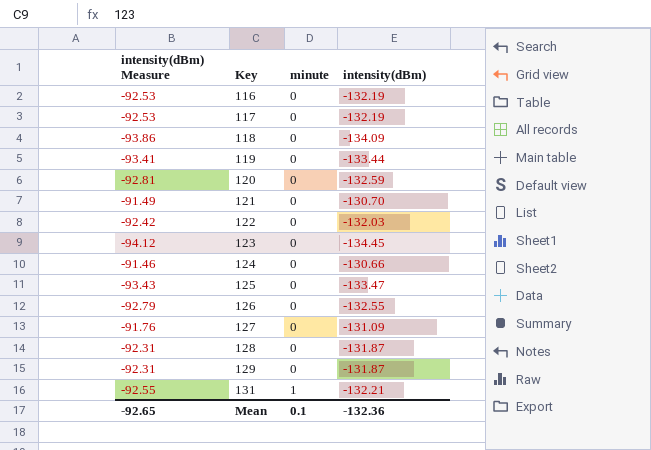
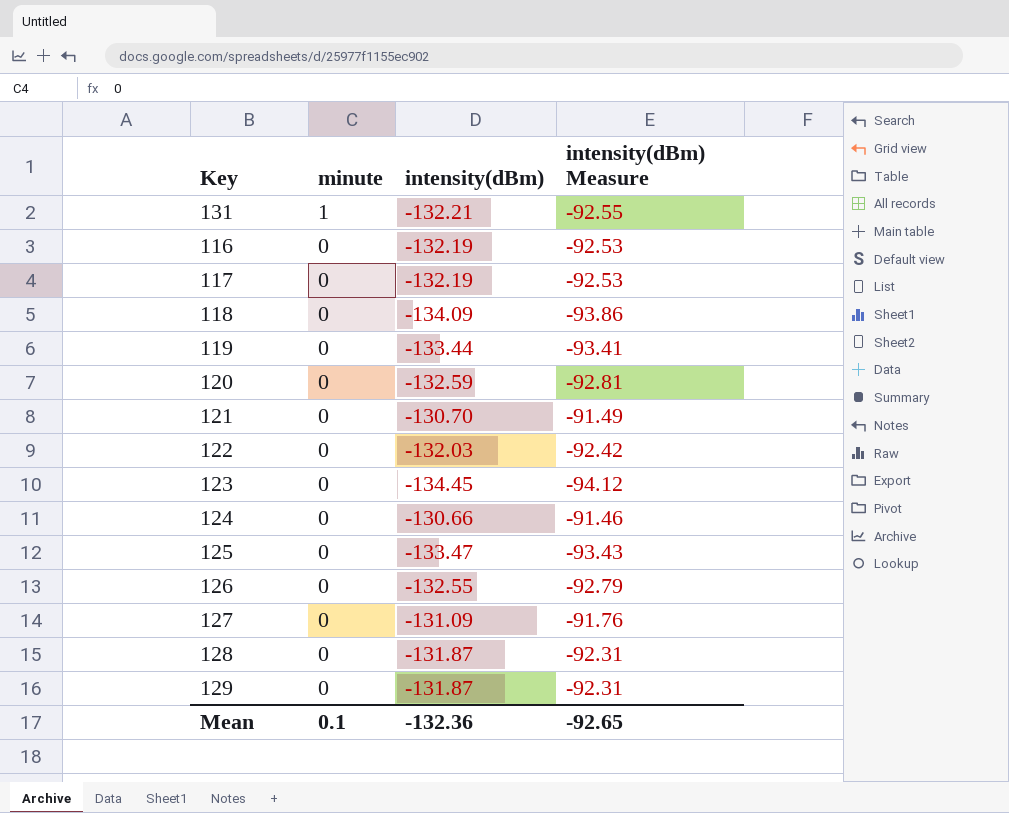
row order: Key ascending -> minute descending
column intensity(dBm) Measure | position: 1 -> 4

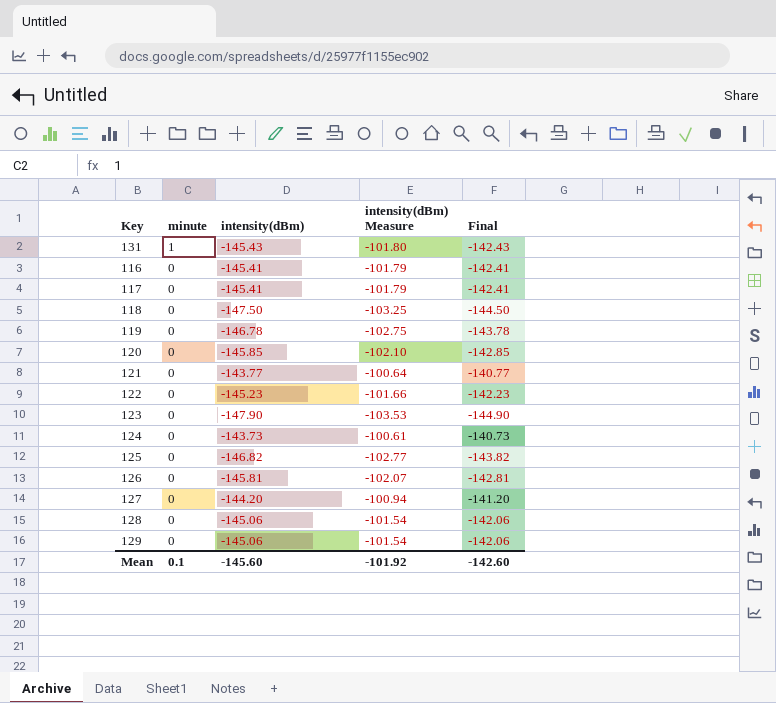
column Final | formula: none -> [intensity(dBm)] + 3
131 | intensity(dBm): -132.21 -> -145.43
131 | intensity(dBm) Measure: -92.55 -> -101.80
116 | intensity(dBm): -132.19 -> -145.41
116 | intensity(dBm) Measure: -92.53 -> -101.79
117 | intensity(dBm): -132.19 -> -145.41
117 | intensity(dBm) Measure: -92.53 -> -101.79
118 | intensity(dBm): -134.09 -> -147.50
118 | intensity(dBm) Measure: -93.86 -> -103.25
119 | intensity(dBm): -133.44 -> -146.78
119 | intensity(dBm) Measure: -93.41 -> -102.75
120 | intensity(dBm): -132.59 -> -145.85
120 | intensity(dBm) Measure: -92.81 -> -102.10
121 | intensity(dBm): -130.70 -> -143.77
121 | intensity(dBm) Measure: -91.49 -> -100.64
122 | intensity(dBm): -132.03 -> -145.23
122 | intensity(dBm) Measure: -92.42 -> -101.66
123 | intensity(dBm): -134.45 -> -147.90
123 | intensity(dBm) Measure: -94.12 -> -103.53
124 | intensity(dBm): -130.66 -> -143.73
124 | intensity(dBm) Measure: -91.46 -> -100.61
125 | intensity(dBm): -133.47 -> -146.82
125 | intensity(dBm) Measure: -93.43 -> -102.77
126 | intensity(dBm): -132.55 -> -145.81
126 | intensity(dBm) Measure: -92.79 -> -102.07
127 | intensity(dBm): -131.09 -> -144.20
127 | intensity(dBm) Measure: -91.76 -> -100.94
128 | intensity(dBm): -131.87 -> -145.06
128 | intensity(dBm) Measure: -92.31 -> -101.54
129 | intensity(dBm): -131.87 -> -145.06
129 | intensity(dBm) Measure: -92.31 -> -101.54
Mean | intensity(dBm): -132.36 -> -145.60
Mean | intensity(dBm) Measure: -92.65 -> -101.92

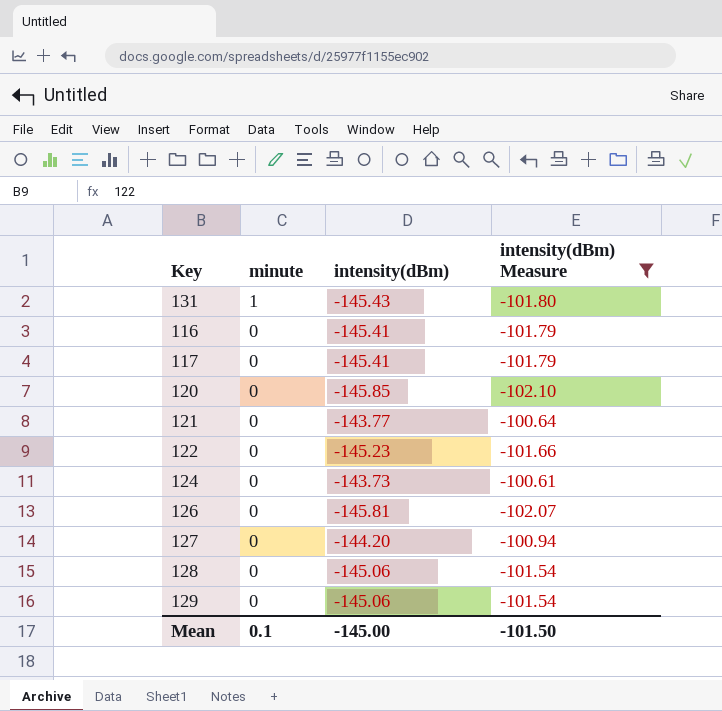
filter: none -> intensity(dBm) Measure >= -102.10
column Final | formula: [intensity(dBm)] + 3 -> none
Mean | intensity(dBm): -145.60 -> -145.00
Mean | intensity(dBm) Measure: -101.92 -> -101.50

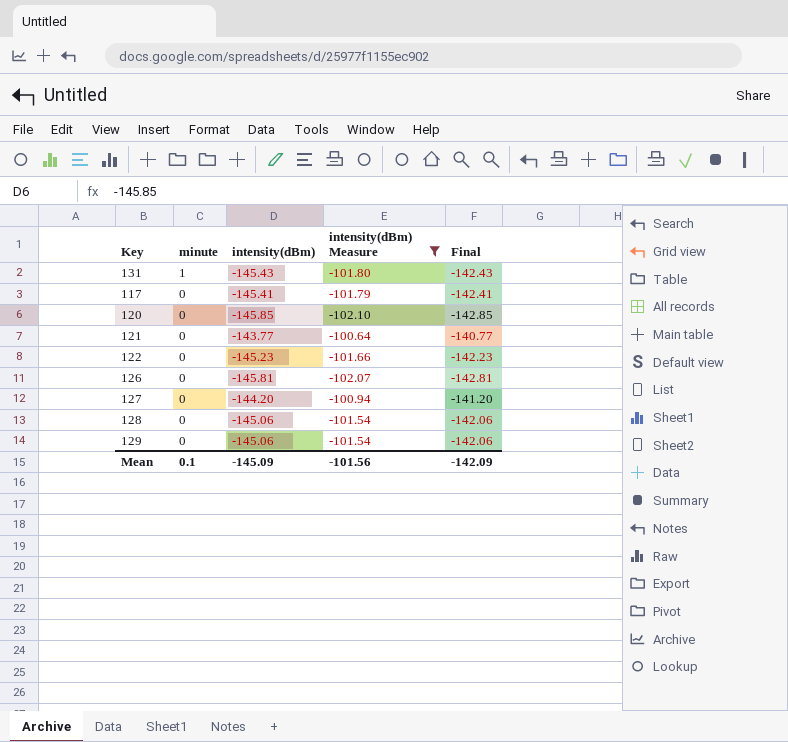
column Final | formula: none -> [intensity(dBm)] + 3
row 116: 0 | -145.41 | -101.79 -> none
row 124: 0 | -143.73 | -100.61 -> none
Mean | intensity(dBm): -145.00 -> -145.09
Mean | intensity(dBm) Measure: -101.50 -> -101.56

